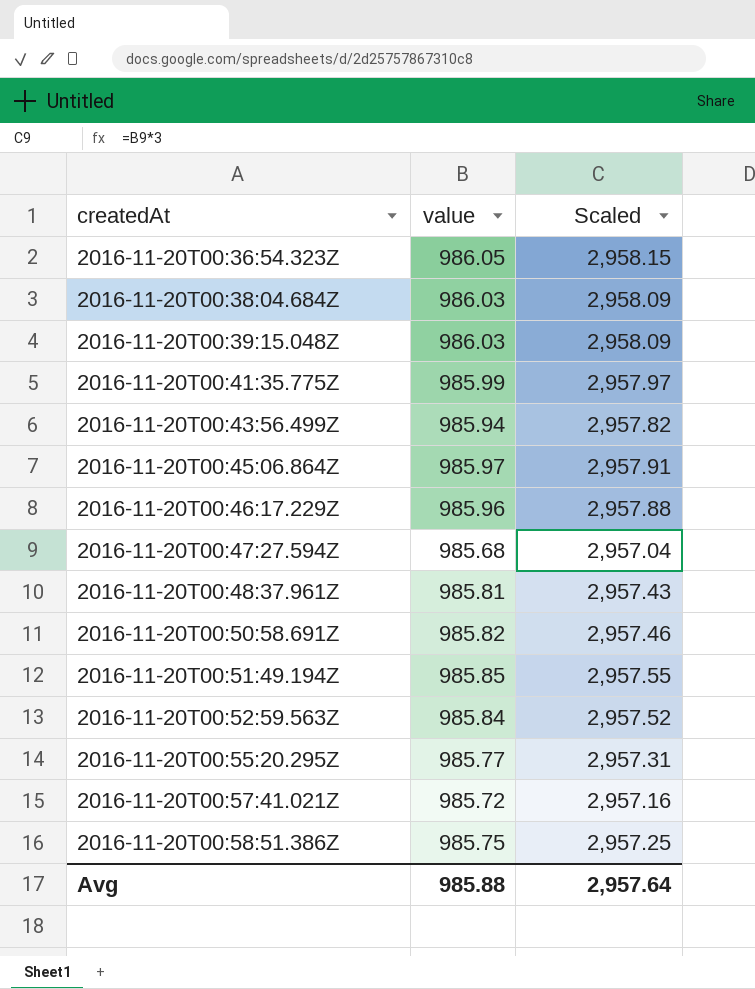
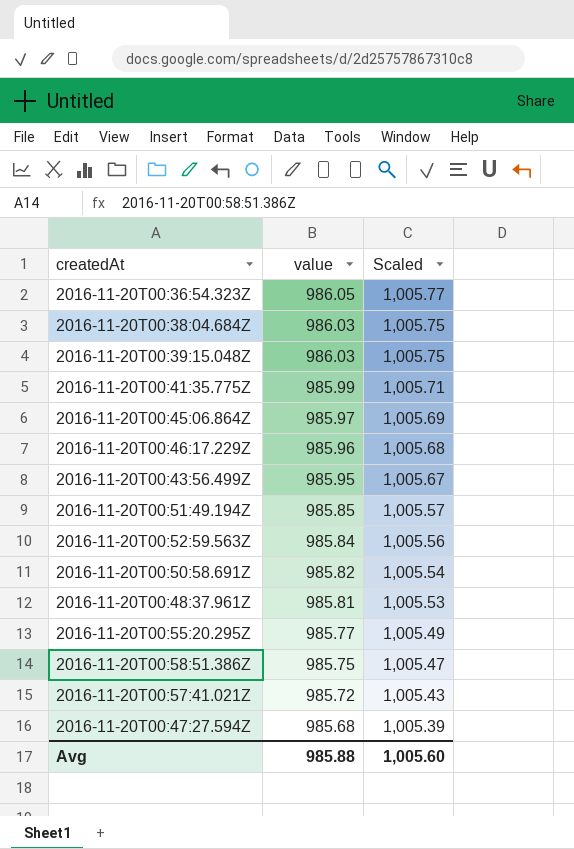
row order: createdAt ascending -> value descending
column Scaled | formula: [value] * 3 -> [value] * 1.02
2016-11-20T00:43:56.499Z | value: 985.94 -> 985.95
Avg | Scaled: 2,957.64 -> 1,005.60

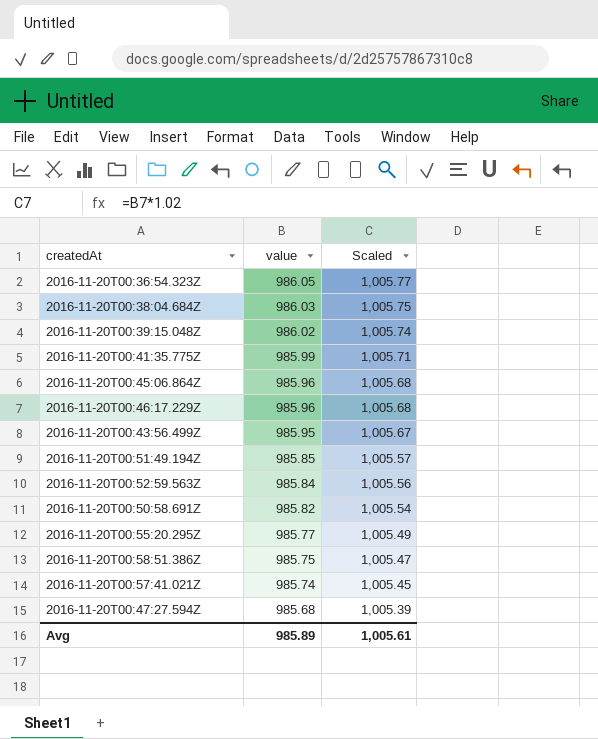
row 2016-11-20T00:48:37.961Z: 985.81 | 1,005.53 -> none
2016-11-20T00:39:15.048Z | value: 986.03 -> 986.02
2016-11-20T00:39:15.048Z | Scaled: 1,005.75 -> 1,005.74
2016-11-20T00:45:06.864Z | value: 985.97 -> 985.96
2016-11-20T00:45:06.864Z | Scaled: 1,005.69 -> 1,005.68
2016-11-20T00:57:41.021Z | value: 985.72 -> 985.74
2016-11-20T00:57:41.021Z | Scaled: 1,005.43 -> 1,005.45
Avg | value: 985.88 -> 985.89
Avg | Scaled: 1,005.60 -> 1,005.61

